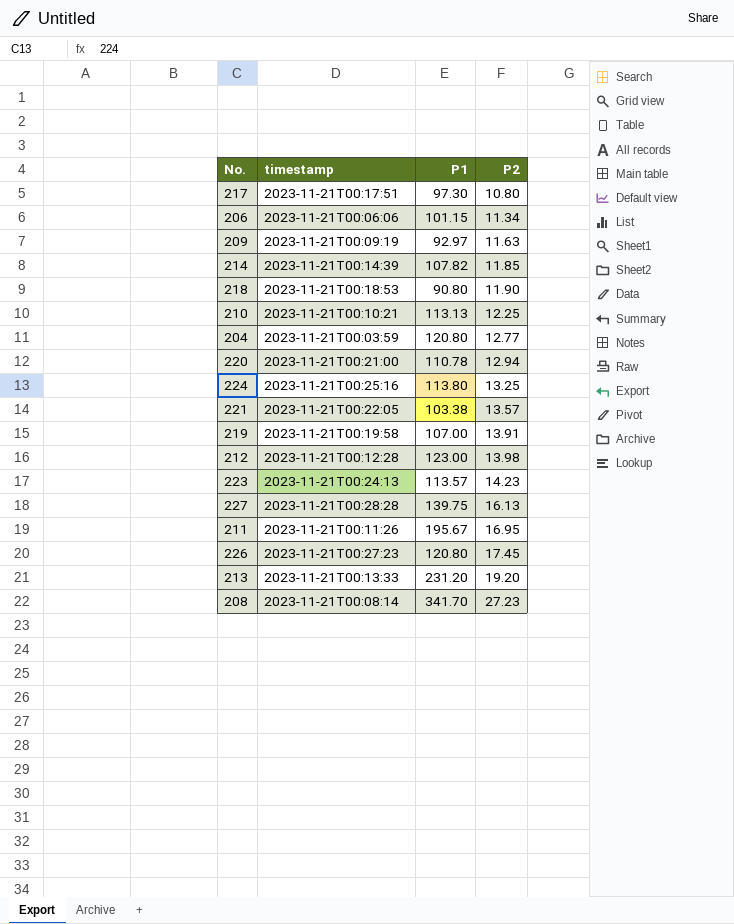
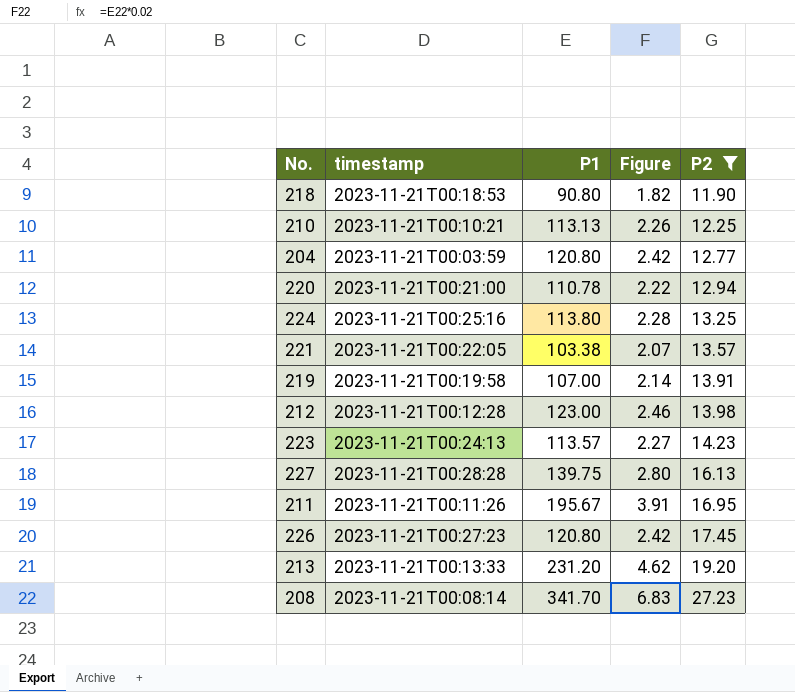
filter: none -> P2 >= 11.90
column Figure | formula: none -> [P1] * 0.02

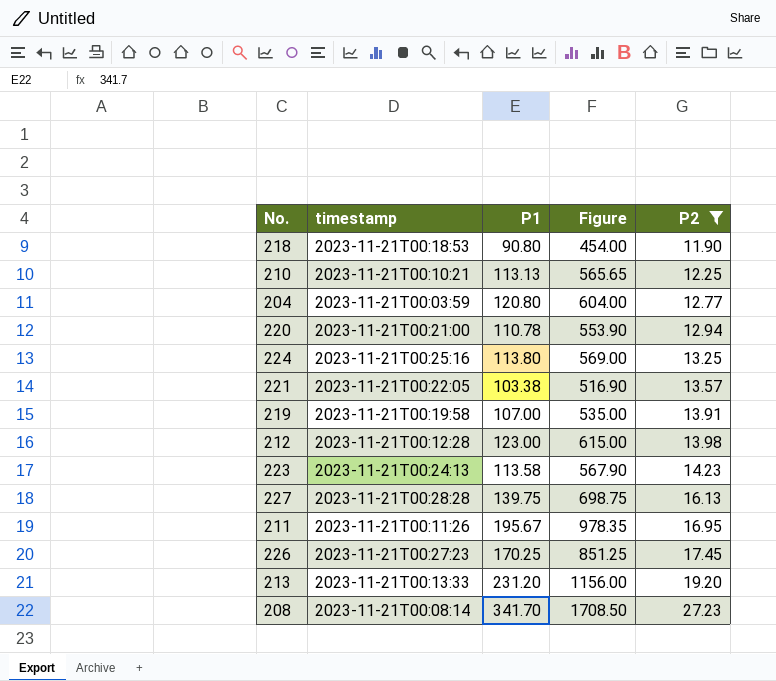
column Figure | formula: [P1] * 0.02 -> [P1] * 5
223 | P1: 113.57 -> 113.58
226 | P1: 120.80 -> 170.25

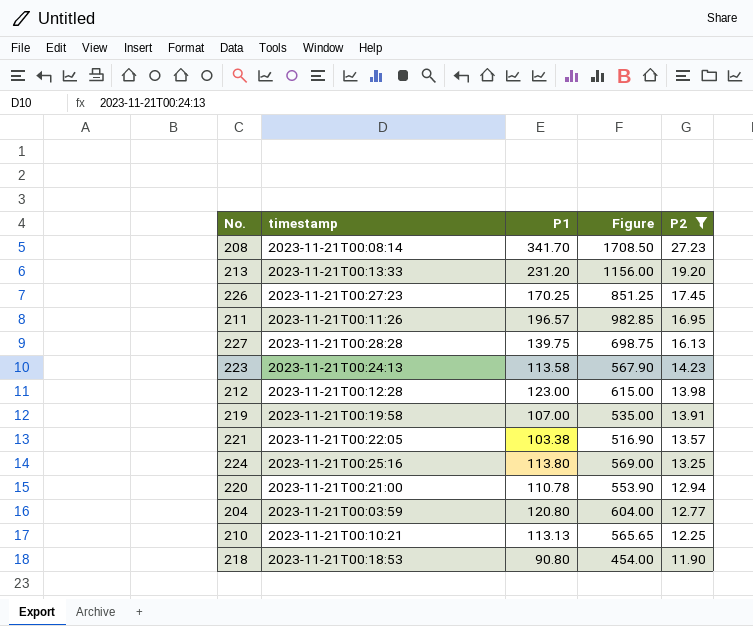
row order: P2 ascending -> P2 descending
211 | P1: 195.67 -> 196.57
211 | Figure: 978.35 -> 982.85

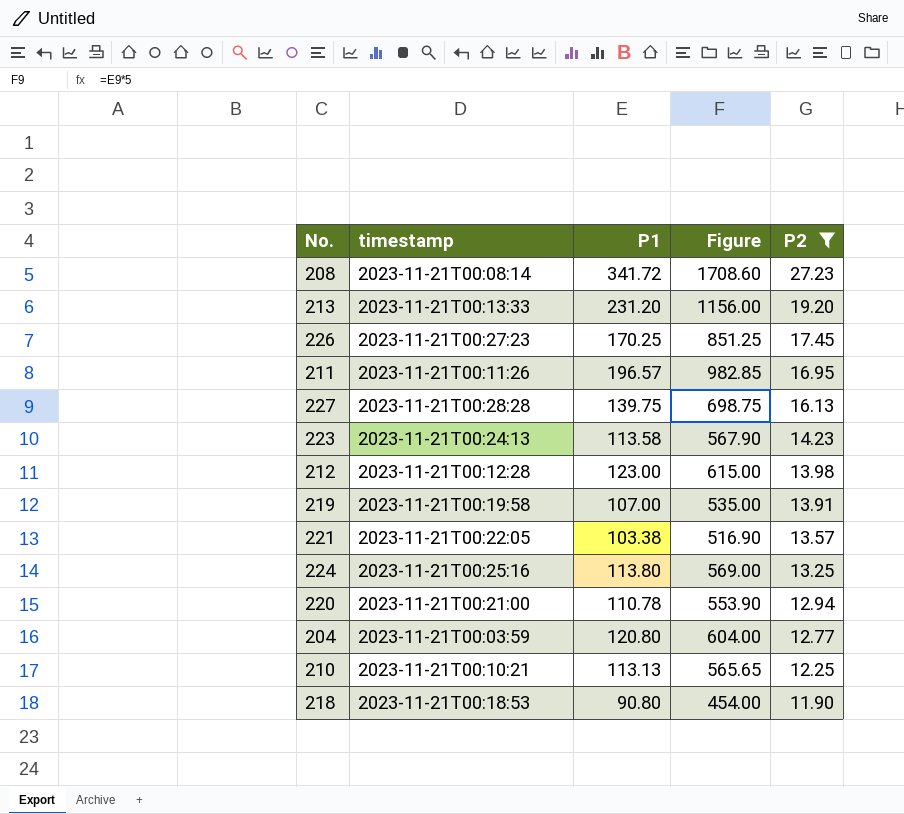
208 | P1: 341.70 -> 341.72
208 | Figure: 1708.50 -> 1708.60

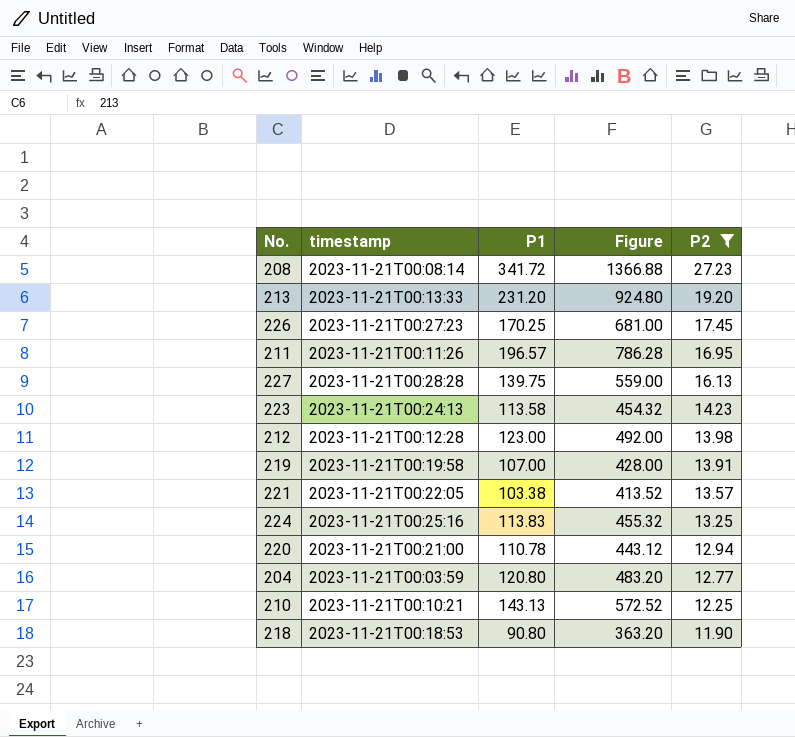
column Figure | formula: [P1] * 5 -> [P1] * 4
224 | P1: 113.80 -> 113.83
210 | P1: 113.13 -> 143.13

